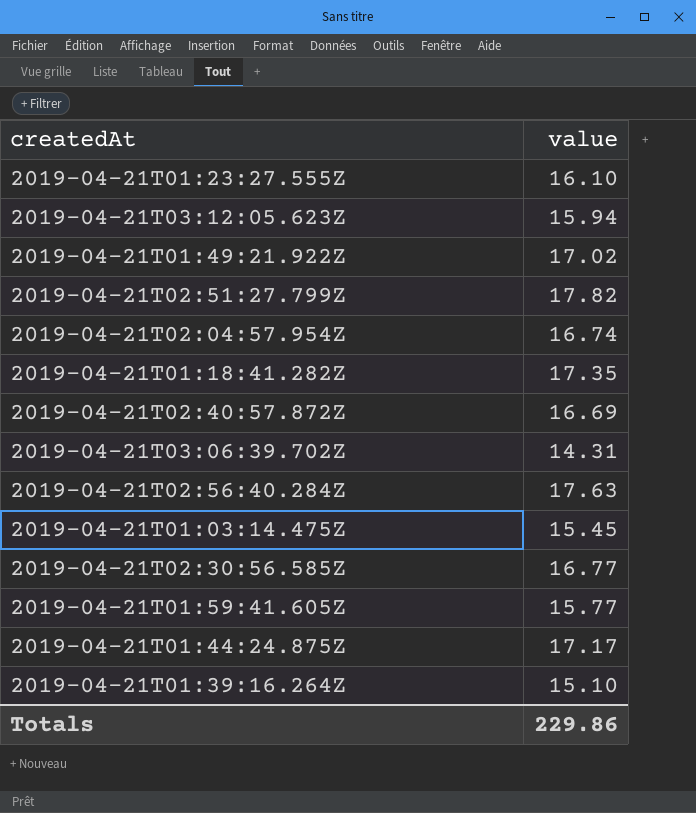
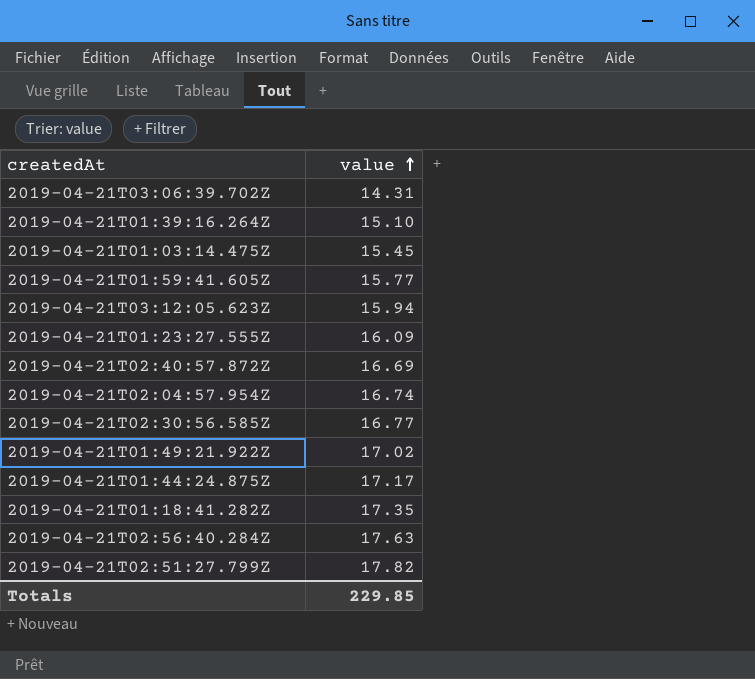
row order: none -> value ascending
2019-04-21T01:23:27.555Z | value: 16.10 -> 16.09
Totals | value: 229.86 -> 229.85

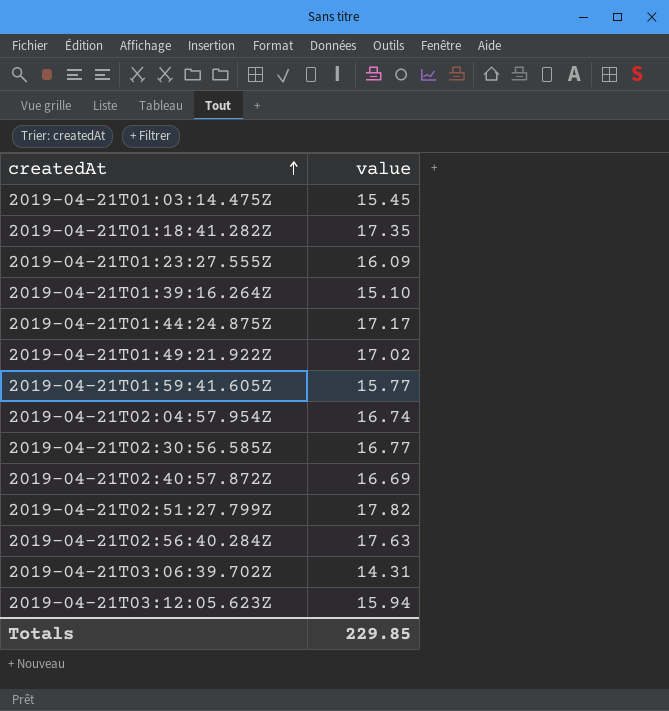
row order: value ascending -> createdAt ascending

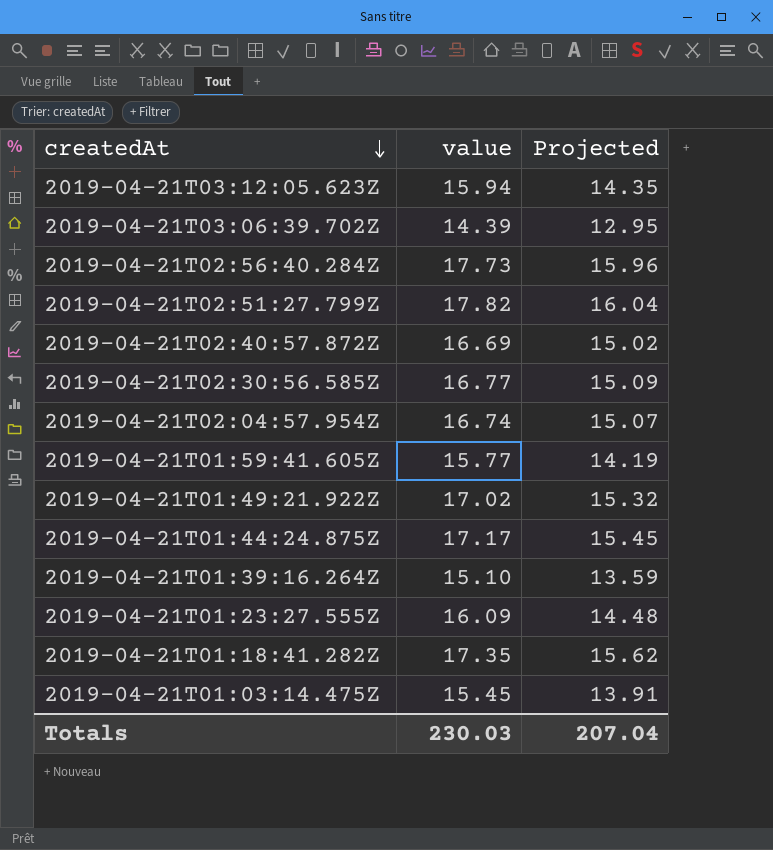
row order: createdAt ascending -> createdAt descending
column Projected | formula: none -> [value] * 0.9
2019-04-21T03:06:39.702Z | value: 14.31 -> 14.39
2019-04-21T02:56:40.284Z | value: 17.63 -> 17.73
Totals | value: 229.85 -> 230.03

